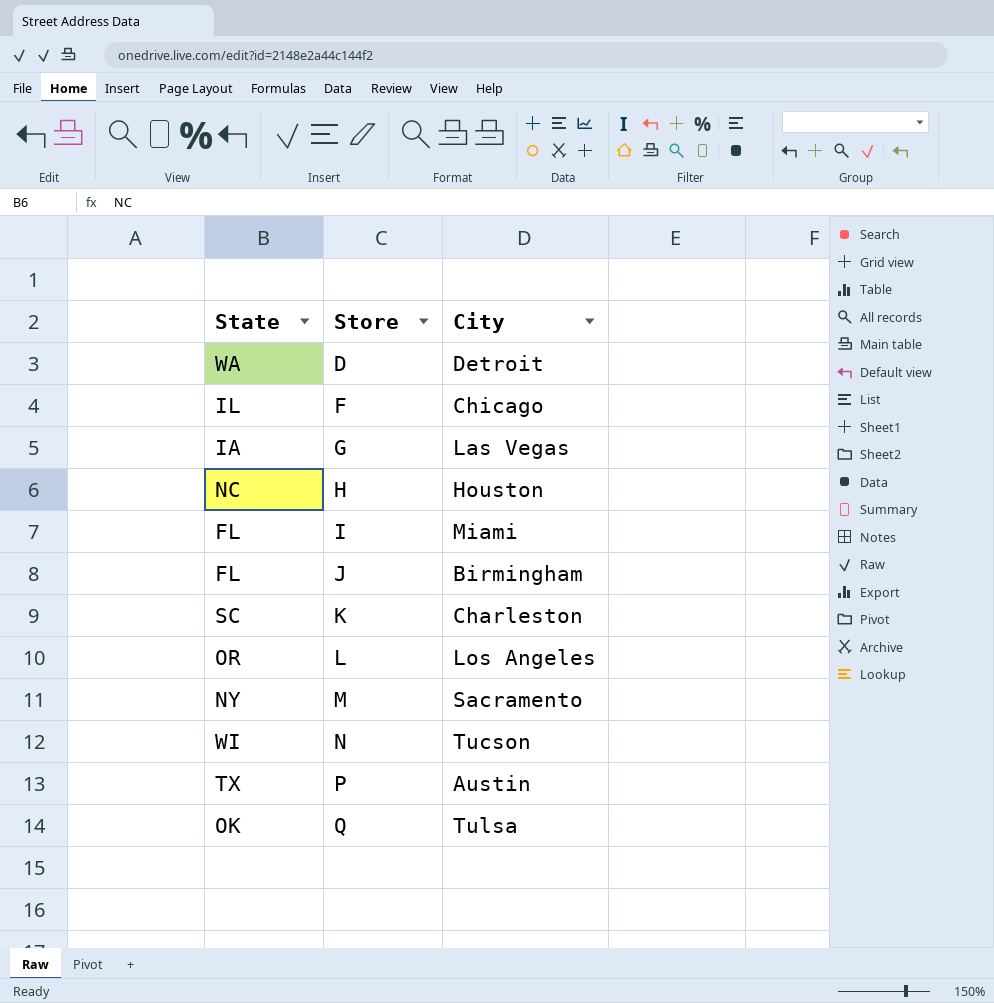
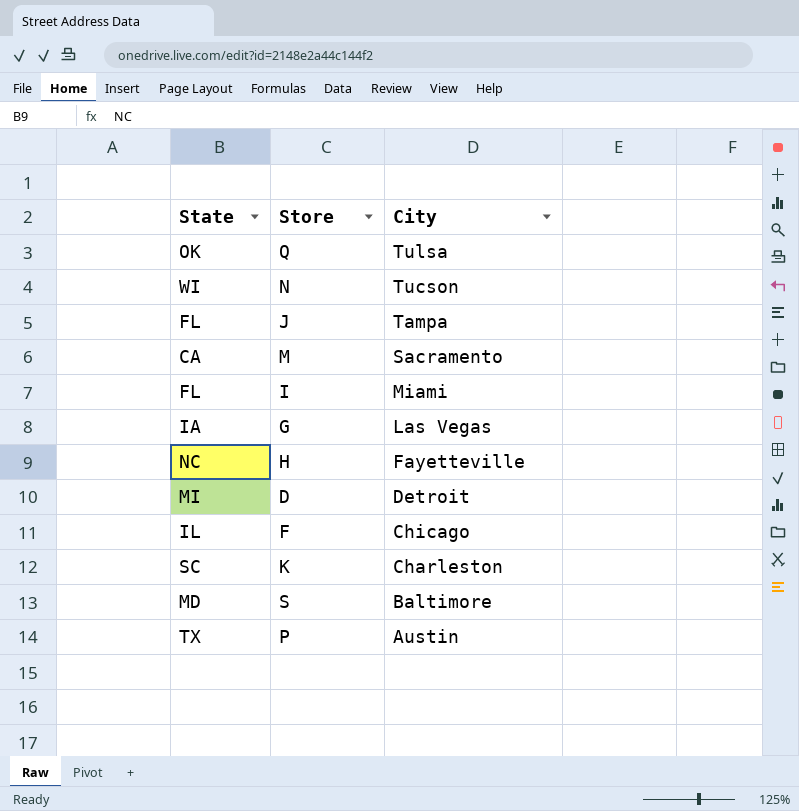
row order: Store ascending -> City descending
row L: OR | Los Angeles -> none
J | City: Birmingham -> Tampa
M | State: NY -> CA
H | City: Houston -> Fayetteville
D | State: WA -> MI
row S: none -> MD | Baltimore

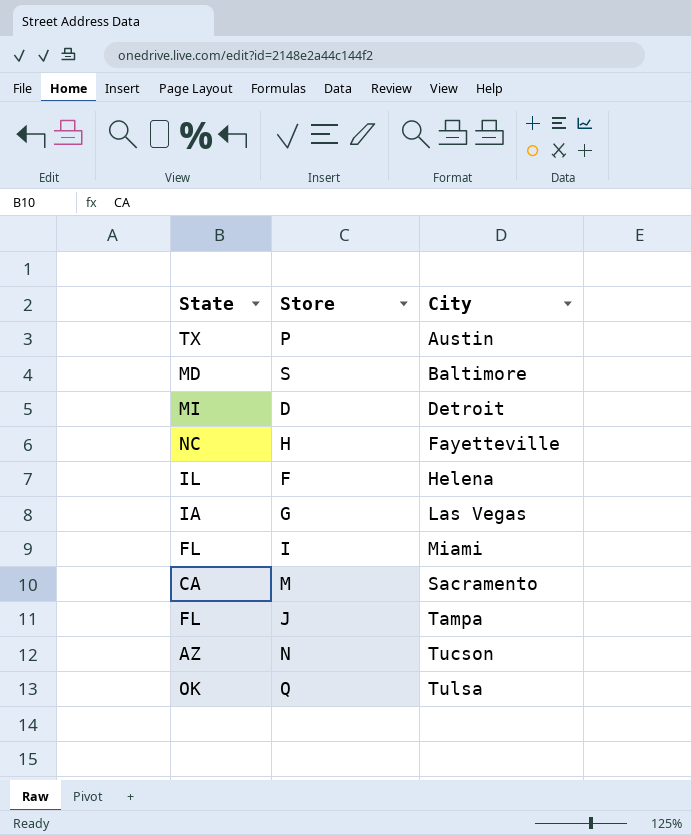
row order: City descending -> City ascending
row K: SC | Charleston -> none
F | City: Chicago -> Helena
N | State: WI -> AZ

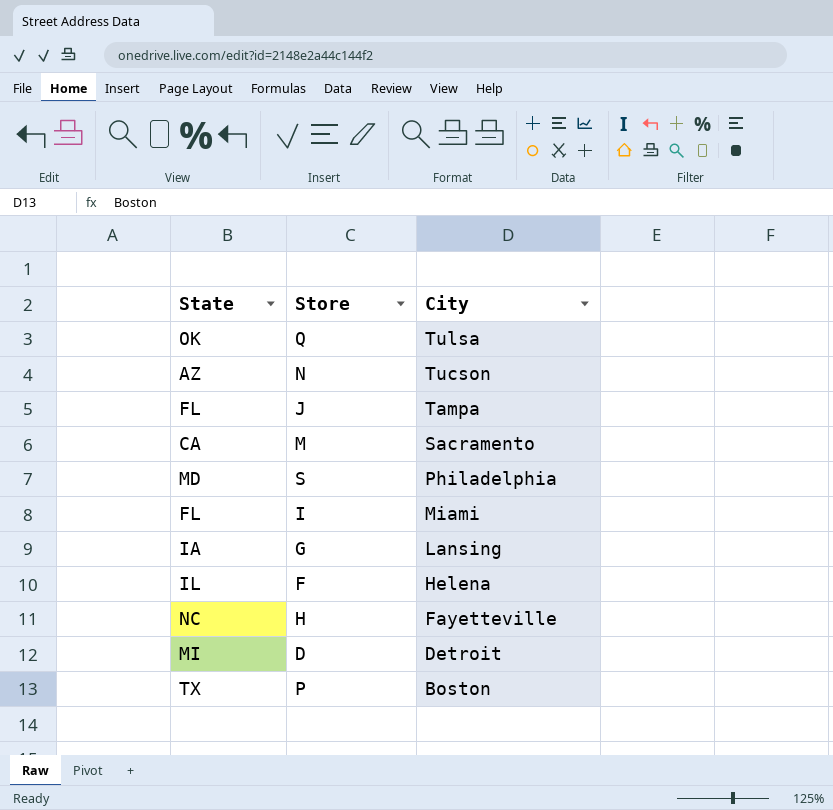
row order: City ascending -> City descending
S | City: Baltimore -> Philadelphia
G | City: Las Vegas -> Lansing
P | City: Austin -> Boston

